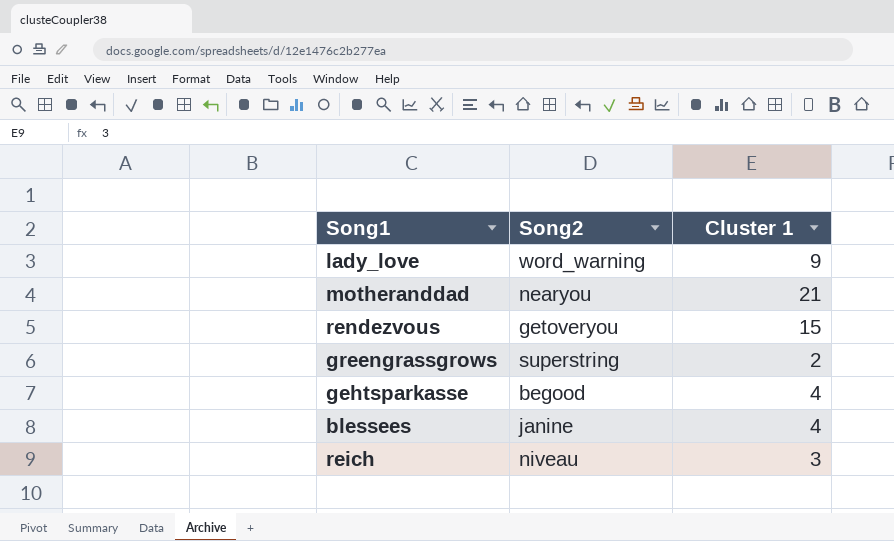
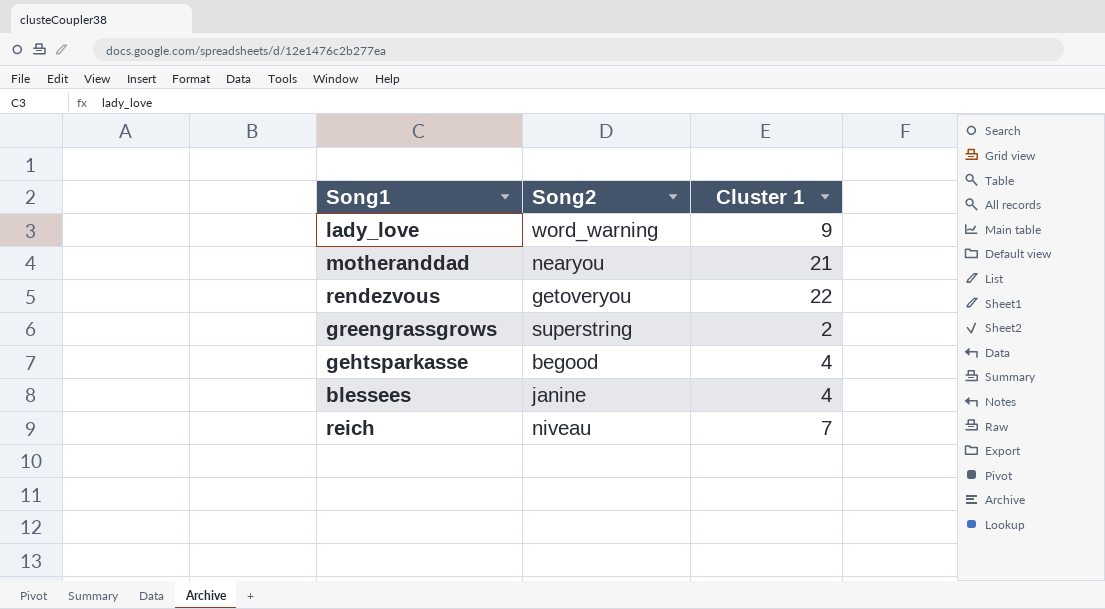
rendezvous | Cluster 1: 15 -> 22
reich | Cluster 1: 3 -> 7

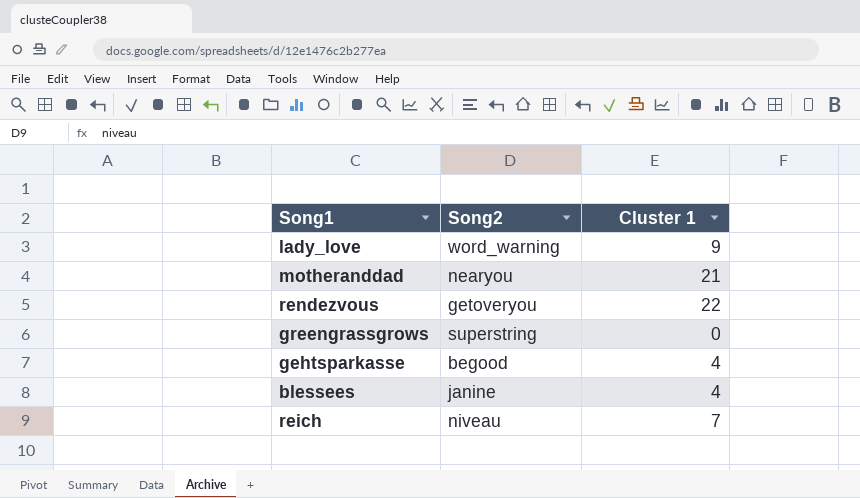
greengrassgrows | Cluster 1: 2 -> 0

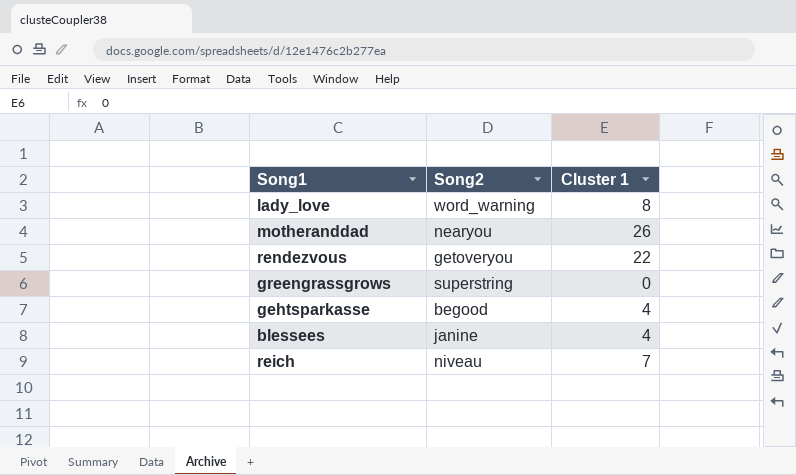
lady_love | Cluster 1: 9 -> 8
motheranddad | Cluster 1: 21 -> 26

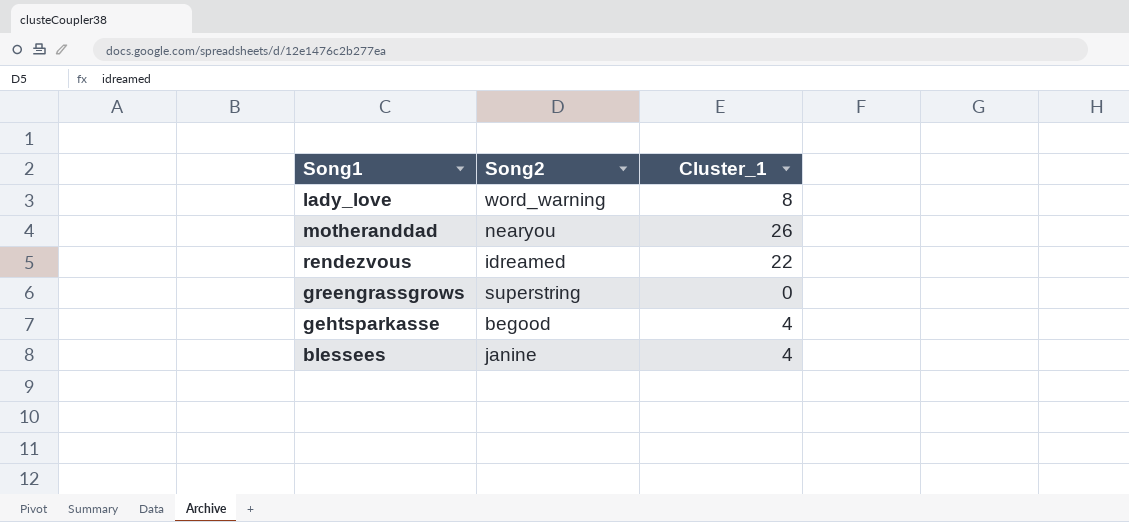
column name: Cluster 1 -> Cluster_1
row reich: niveau | 7 -> none
rendezvous | Song2: getoveryou -> idreamed

